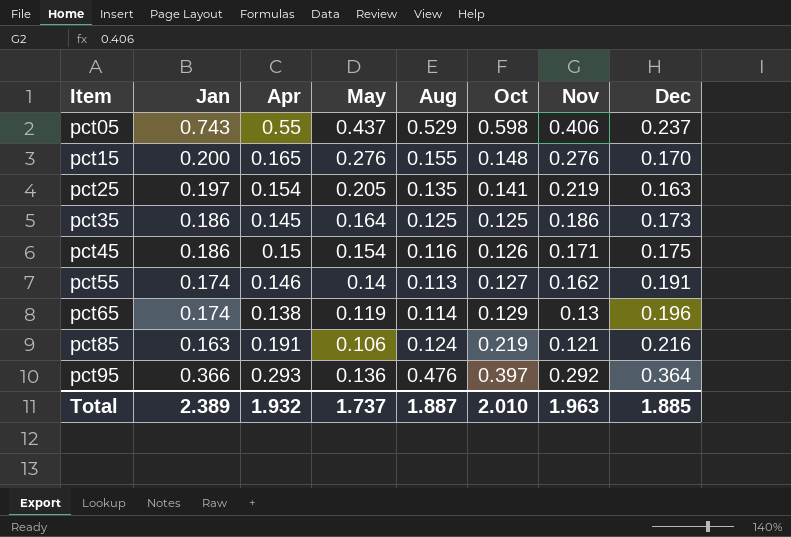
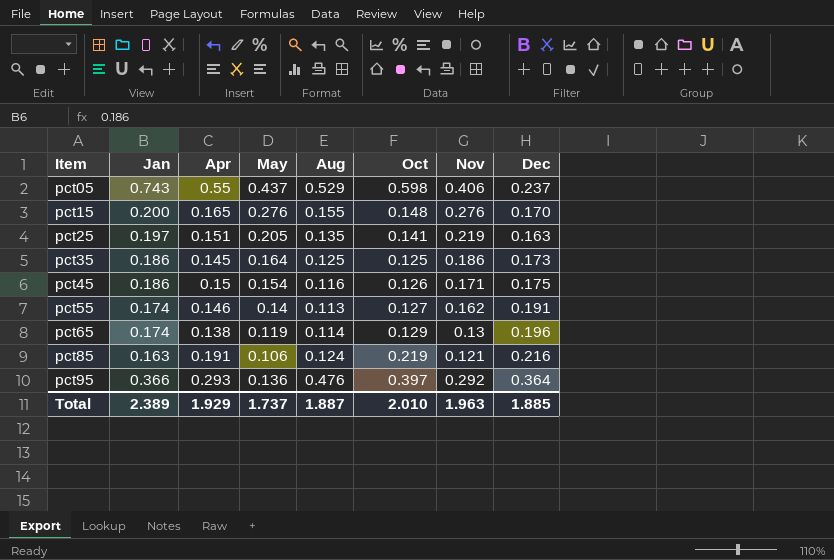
pct25 | Apr: 0.154 -> 0.151
Total | Apr: 1.932 -> 1.929

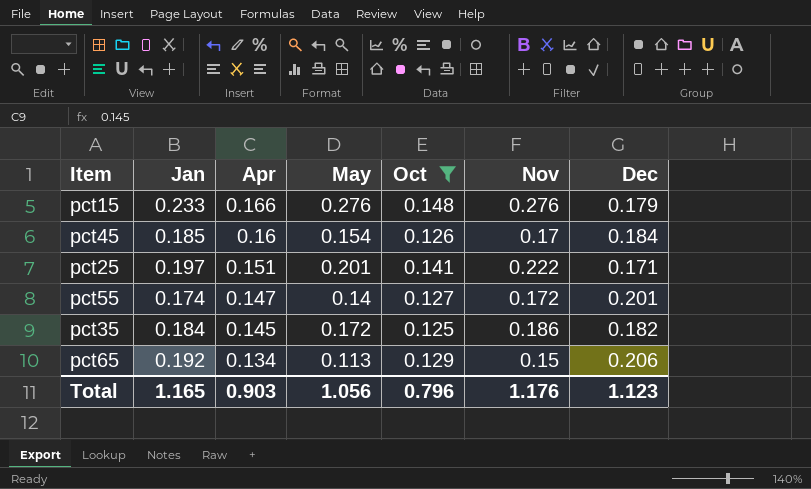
filter: none -> Oct <= 0.148
row order: Item ascending -> Apr descending
column Aug | position: 5 -> none
pct15 | Jan: 0.200 -> 0.233
pct15 | Apr: 0.165 -> 0.166
pct15 | Dec: 0.170 -> 0.179
pct45 | Jan: 0.186 -> 0.185
pct45 | Apr: 0.15 -> 0.16
pct45 | Nov: 0.171 -> 0.17
pct45 | Dec: 0.175 -> 0.184
pct25 | May: 0.205 -> 0.201
pct25 | Nov: 0.219 -> 0.222
pct25 | Dec: 0.163 -> 0.171
pct55 | Apr: 0.146 -> 0.147
pct55 | Nov: 0.162 -> 0.172
pct55 | Dec: 0.191 -> 0.201
pct35 | Jan: 0.186 -> 0.184
pct35 | May: 0.164 -> 0.172
pct35 | Dec: 0.173 -> 0.182
pct65 | Jan: 0.174 -> 0.192
pct65 | Apr: 0.138 -> 0.134
pct65 | May: 0.119 -> 0.113
pct65 | Nov: 0.13 -> 0.15
pct65 | Dec: 0.196 -> 0.206
Total | Jan: 2.389 -> 1.165
Total | Apr: 1.929 -> 0.903
Total | May: 1.737 -> 1.056
Total | Oct: 2.010 -> 0.796
Total | Nov: 1.963 -> 1.176
Total | Dec: 1.885 -> 1.123

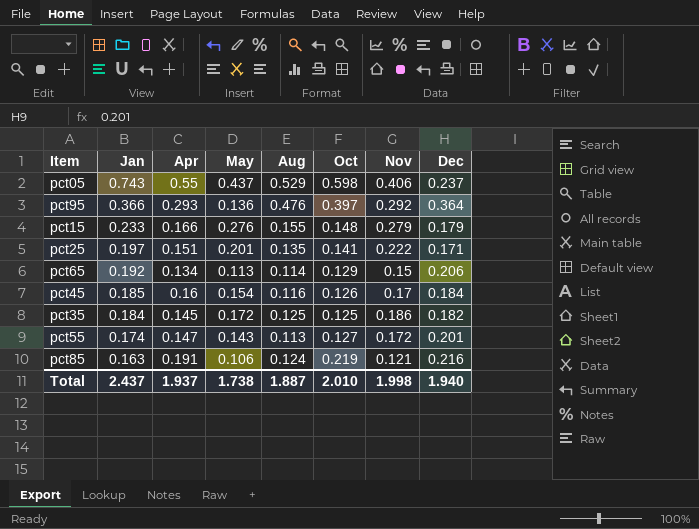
filter: Oct <= 0.148 -> none
row order: Apr descending -> Jan descending
column Aug | position: none -> 5
pct15 | Nov: 0.276 -> 0.279
pct55 | May: 0.14 -> 0.143
Total | Jan: 1.165 -> 2.437
Total | Apr: 0.903 -> 1.937
Total | May: 1.056 -> 1.738
Total | Oct: 0.796 -> 2.010
Total | Nov: 1.176 -> 1.998
Total | Dec: 1.123 -> 1.940

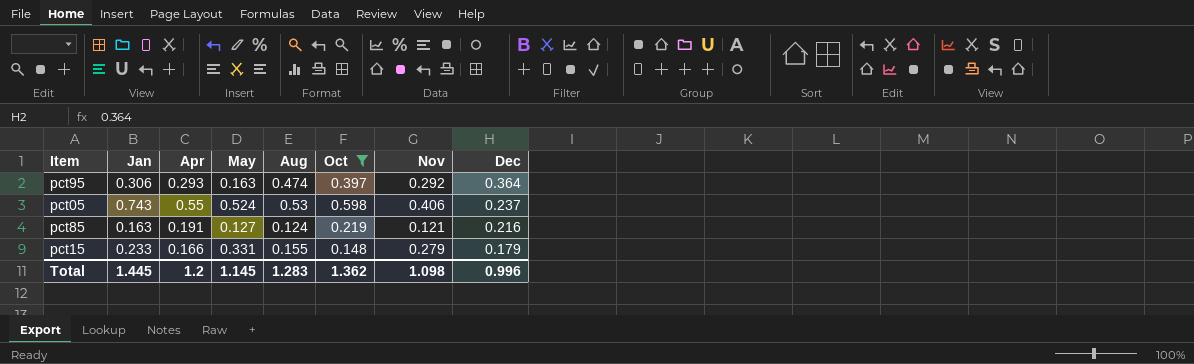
filter: none -> Oct >= 0.148
row order: Jan descending -> Dec descending
pct95 | Jan: 0.366 -> 0.306
pct95 | May: 0.136 -> 0.163
pct95 | Aug: 0.476 -> 0.474
pct05 | May: 0.437 -> 0.524
pct05 | Aug: 0.529 -> 0.53
pct85 | May: 0.106 -> 0.127
pct15 | May: 0.276 -> 0.331
Total | Jan: 2.437 -> 1.445
Total | Apr: 1.937 -> 1.2
Total | May: 1.738 -> 1.145
Total | Aug: 1.887 -> 1.283
Total | Oct: 2.010 -> 1.362
Total | Nov: 1.998 -> 1.098
Total | Dec: 1.940 -> 0.996

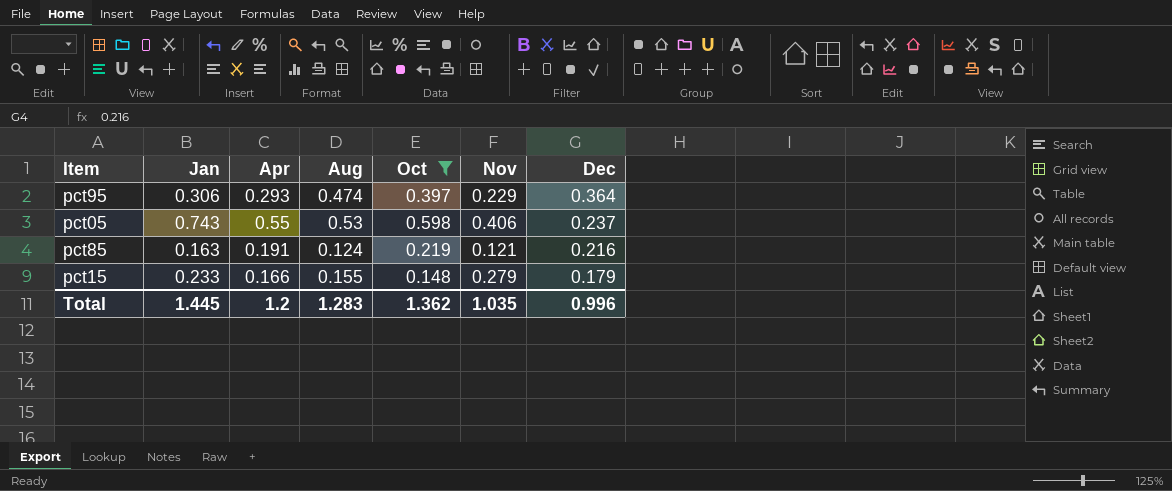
column May | position: 4 -> none
pct95 | Nov: 0.292 -> 0.229
Total | Nov: 1.098 -> 1.035

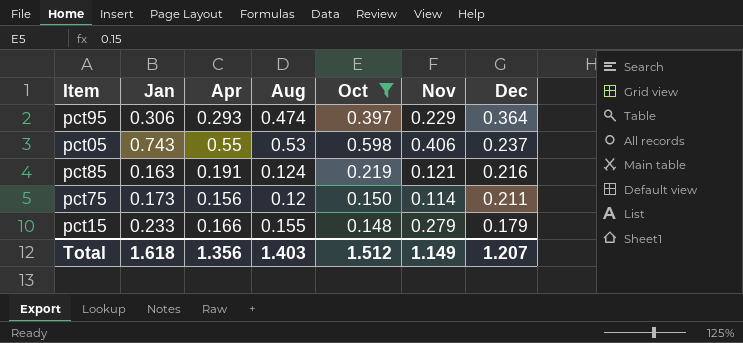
row pct75: none -> 0.173 | 0.156 | 0.12 | 0.150 | 0.114 | 0.211
Total | Jan: 1.445 -> 1.618
Total | Apr: 1.2 -> 1.356
Total | Aug: 1.283 -> 1.403
Total | Oct: 1.362 -> 1.512
Total | Nov: 1.035 -> 1.149
Total | Dec: 0.996 -> 1.207

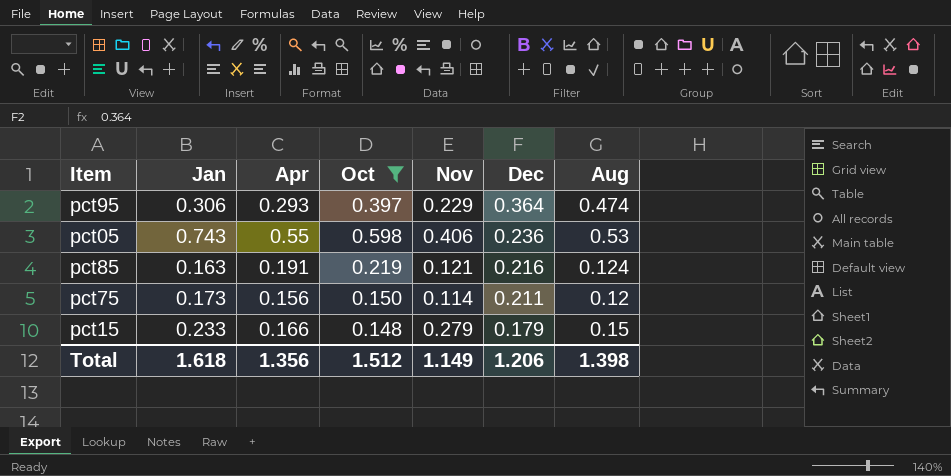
column Aug | position: 4 -> 7
pct05 | Dec: 0.237 -> 0.236
pct15 | Aug: 0.155 -> 0.15
Total | Dec: 1.207 -> 1.206
Total | Aug: 1.403 -> 1.398

